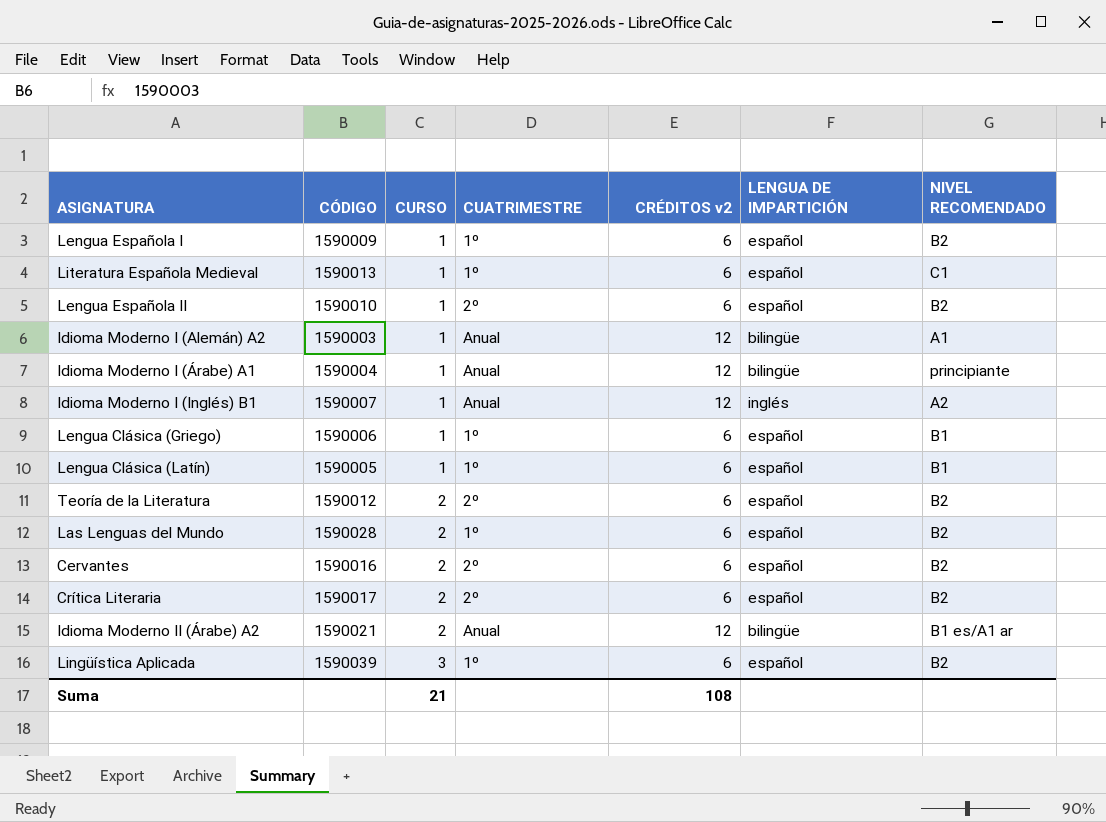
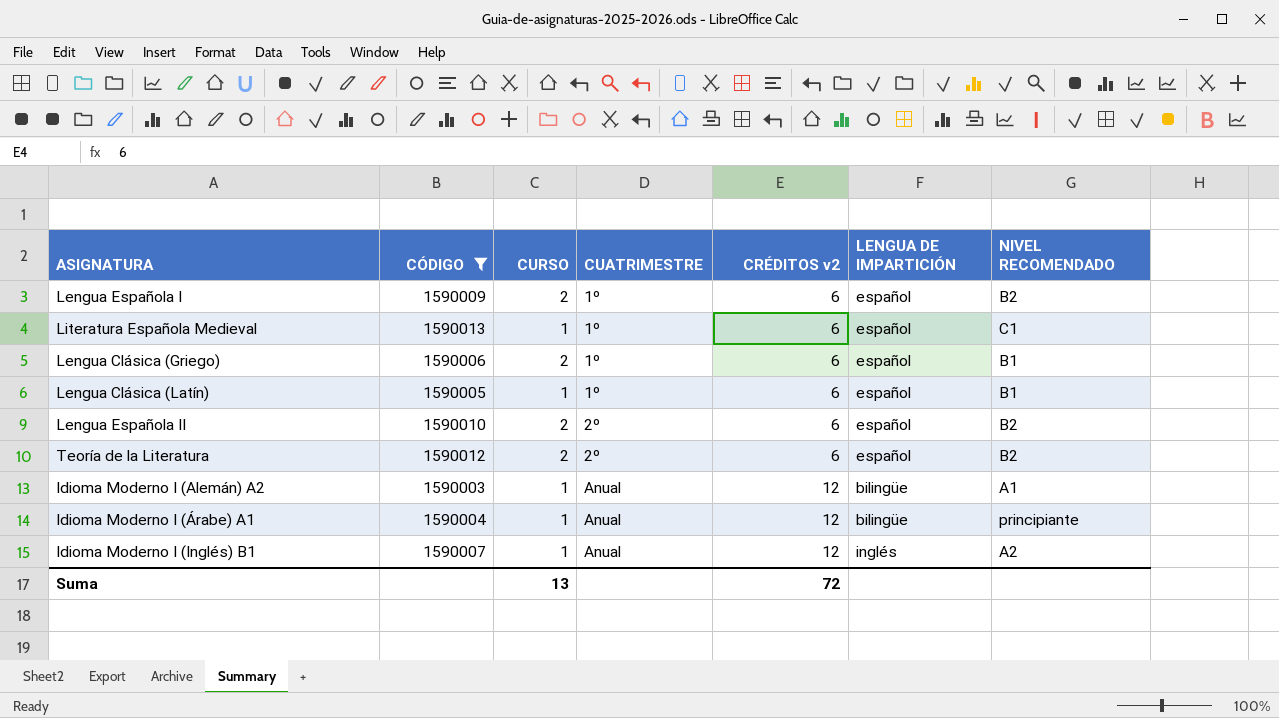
filter: none -> CÓDIGO <= 1590013
row order: CURSO ascending -> CUATRIMESTRE ascending
Lengua Española I | CURSO: 1 -> 2
Lengua Clásica (Griego) | CURSO: 1 -> 2
Lengua Española II | CURSO: 1 -> 2
Suma | CURSO: 21 -> 13
Suma | CRÉDITOS v2: 108 -> 72

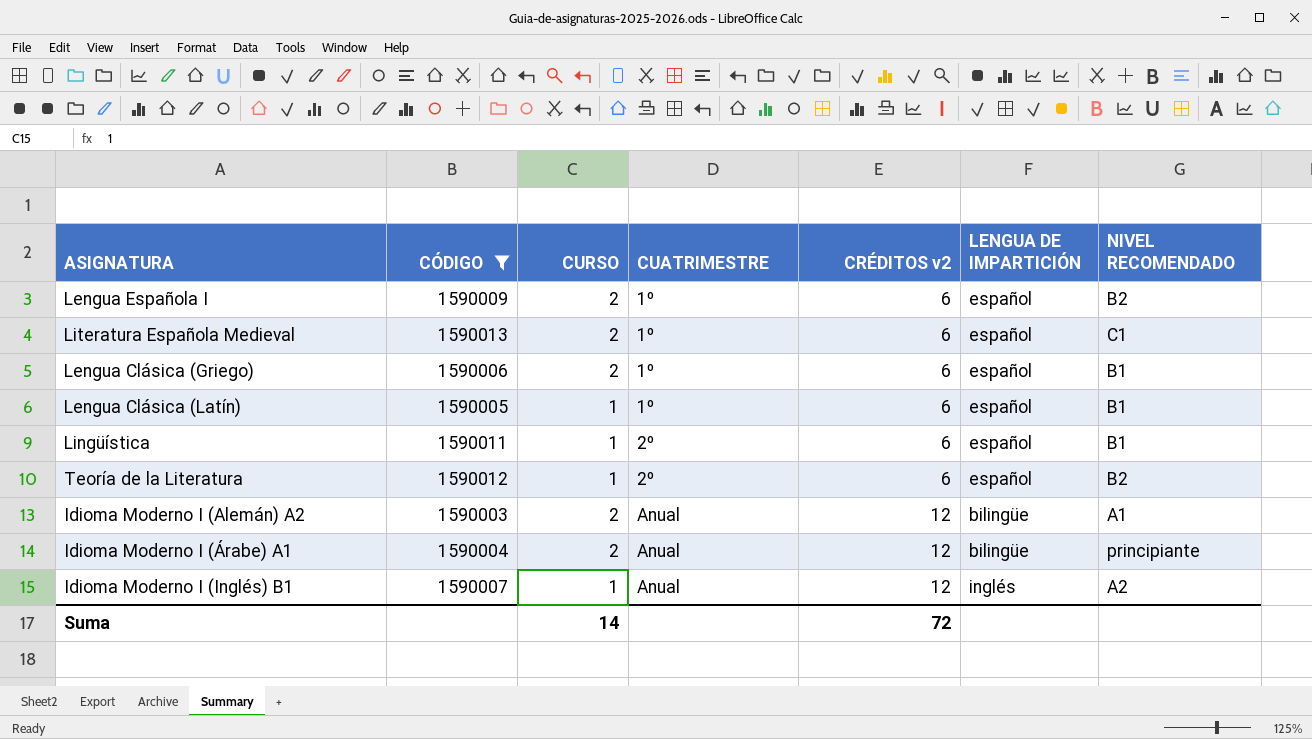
row Lengua Española II: 1590010 | 2 | 2º | 6 | español | B2 -> none
Literatura Española Medieval | CURSO: 1 -> 2
row Lingüística: none -> 1590011 | 1 | 2º | 6 | español | B1
Teoría de la Literatura | CURSO: 2 -> 1
Idioma Moderno I (Alemán) A2 | CURSO: 1 -> 2
Idioma Moderno I (Árabe) A1 | CURSO: 1 -> 2
Suma | CURSO: 13 -> 14

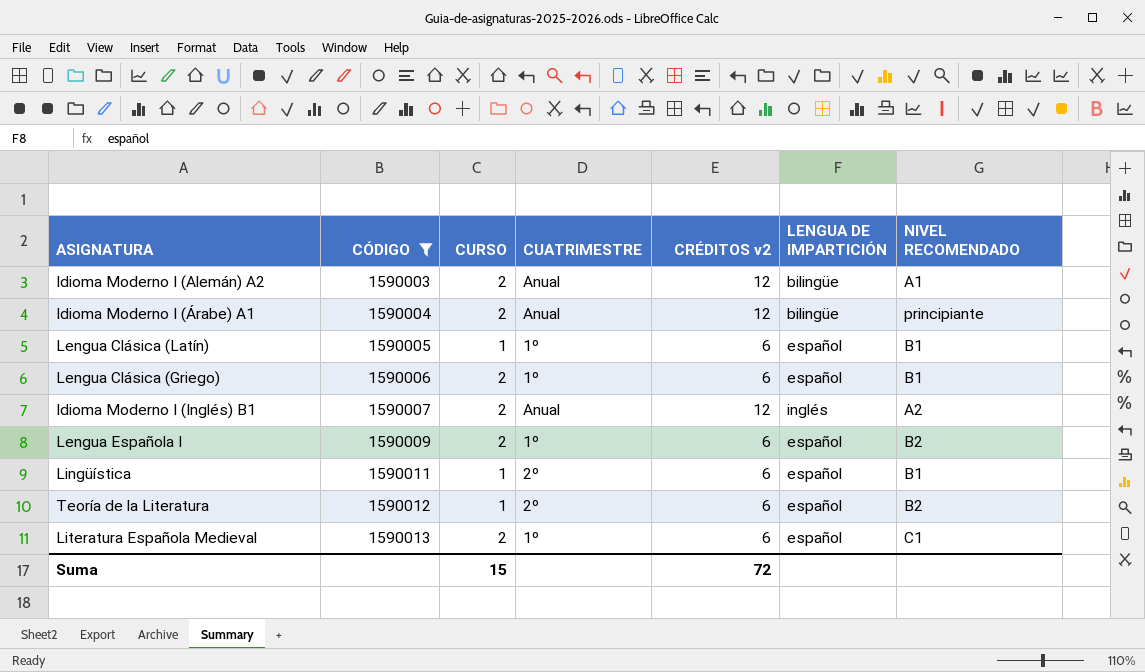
row order: CUATRIMESTRE ascending -> CÓDIGO ascending
Idioma Moderno I (Inglés) B1 | CURSO: 1 -> 2
Suma | CURSO: 14 -> 15

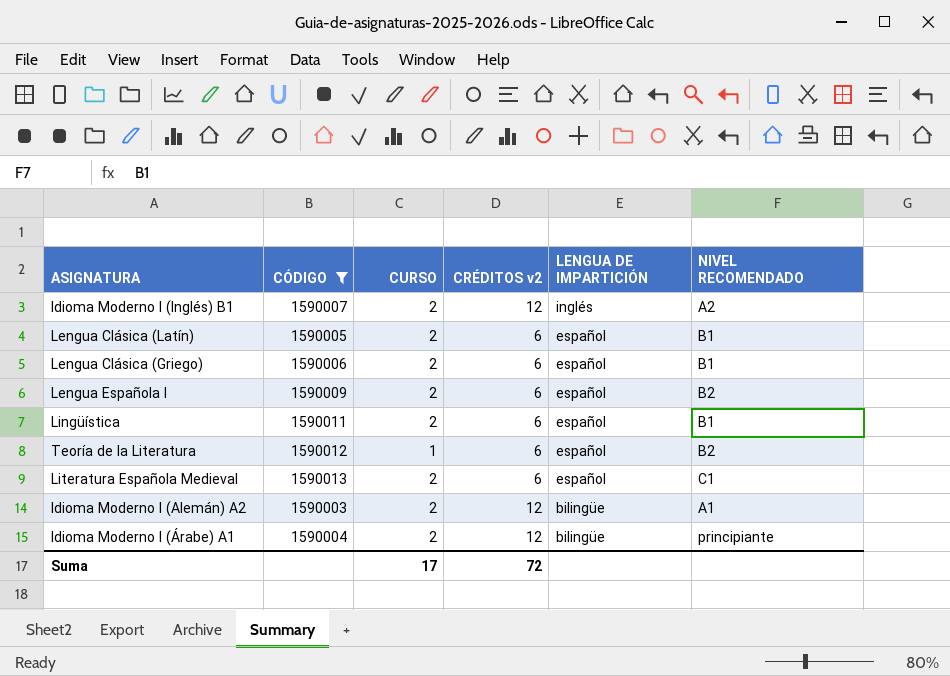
row order: CÓDIGO ascending -> LENGUA DE IMPARTICIÓN descending
column CUATRIMESTRE | position: 4 -> none
Lengua Clásica (Latín) | CURSO: 1 -> 2
Lingüística | CURSO: 1 -> 2
Suma | CURSO: 15 -> 17

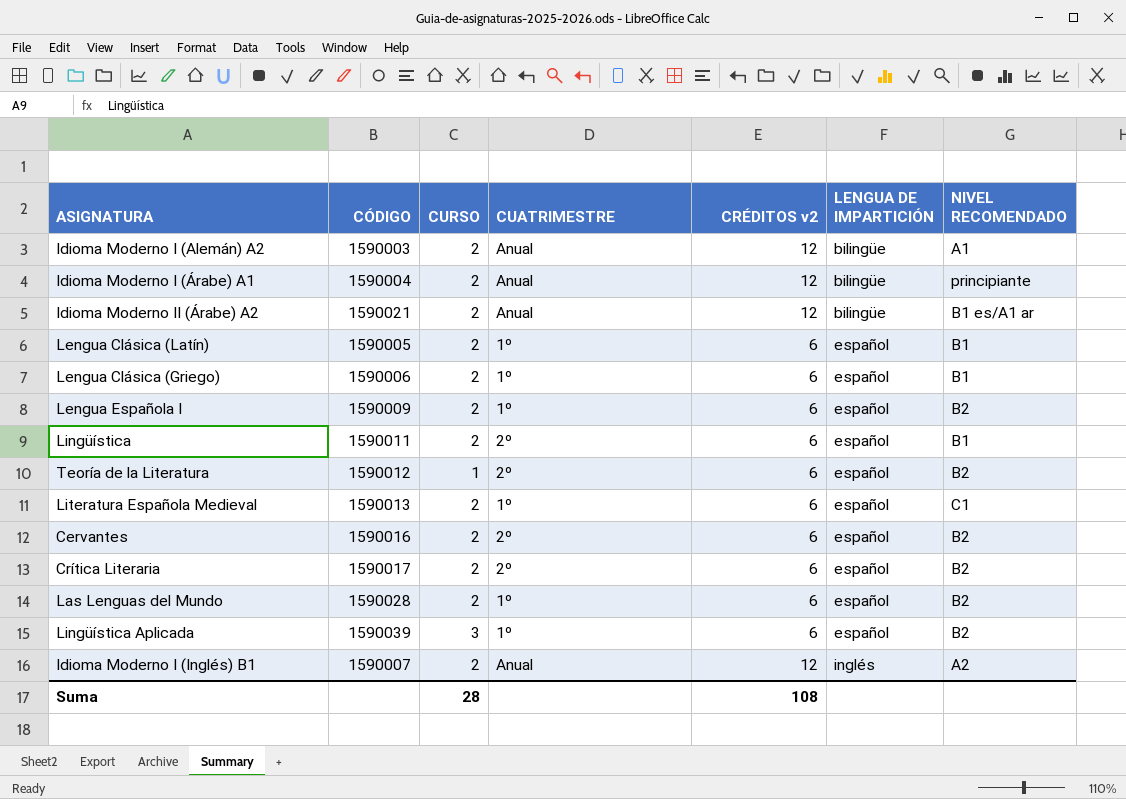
filter: CÓDIGO <= 1590013 -> none
row order: LENGUA DE IMPARTICIÓN descending -> LENGUA DE IMPARTICIÓN ascending
column CUATRIMESTRE | position: none -> 4
Suma | CURSO: 17 -> 28
Suma | CRÉDITOS v2: 72 -> 108

